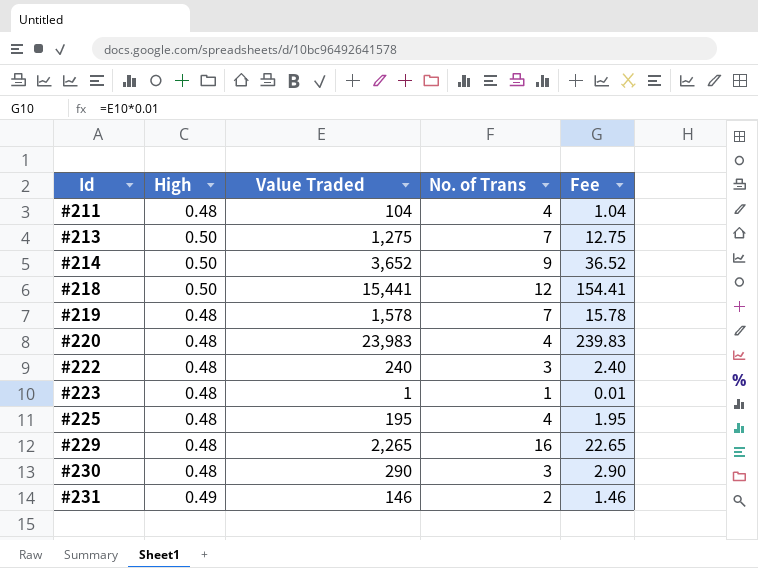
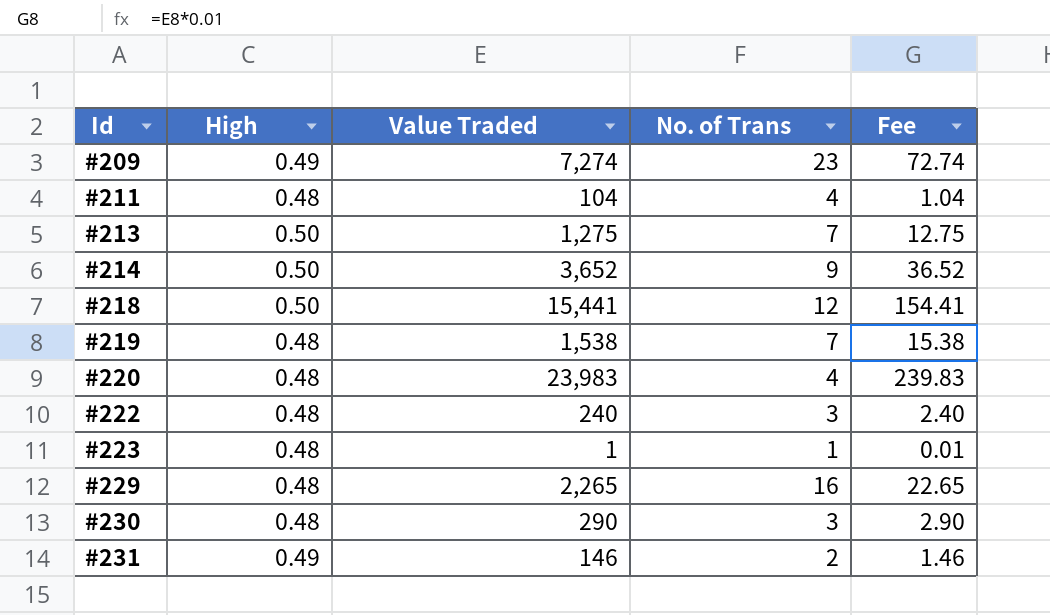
row #225: 0.48 | 195 | 4 | 1.95 -> none
row #209: none -> 0.49 | 7,274 | 23 | 72.74
#219 | Value Traded: 1,578 -> 1,538
#219 | Fee: 15.78 -> 15.38

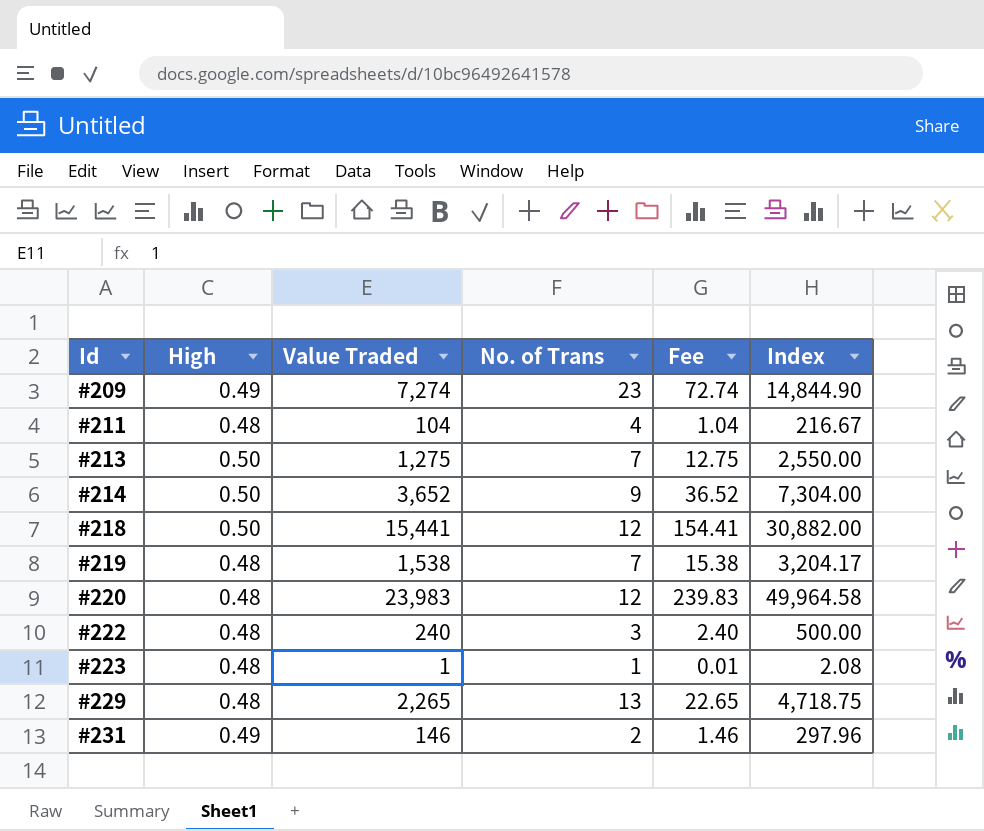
column Index | formula: none -> [Value Traded] / [High]
row #230: 0.48 | 290 | 3 | 2.90 -> none
#220 | No. of Trans: 4 -> 12
#229 | No. of Trans: 16 -> 13

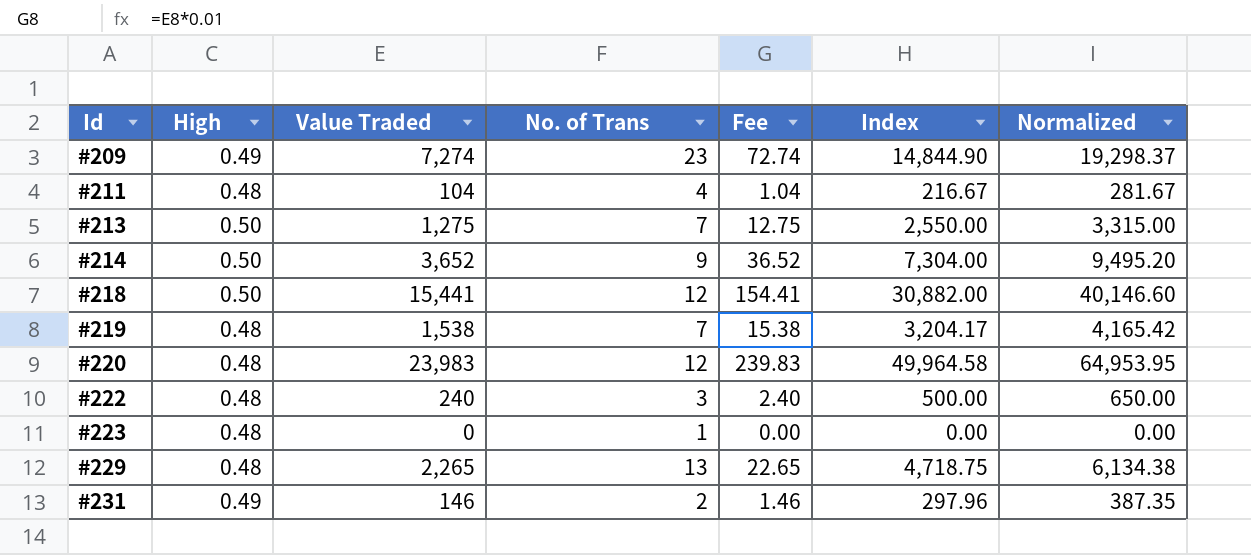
column Normalized | formula: none -> [Index] * 1.3
#223 | Value Traded: 1 -> 0
#223 | Fee: 0.01 -> 0.00
#223 | Index: 2.08 -> 0.00

